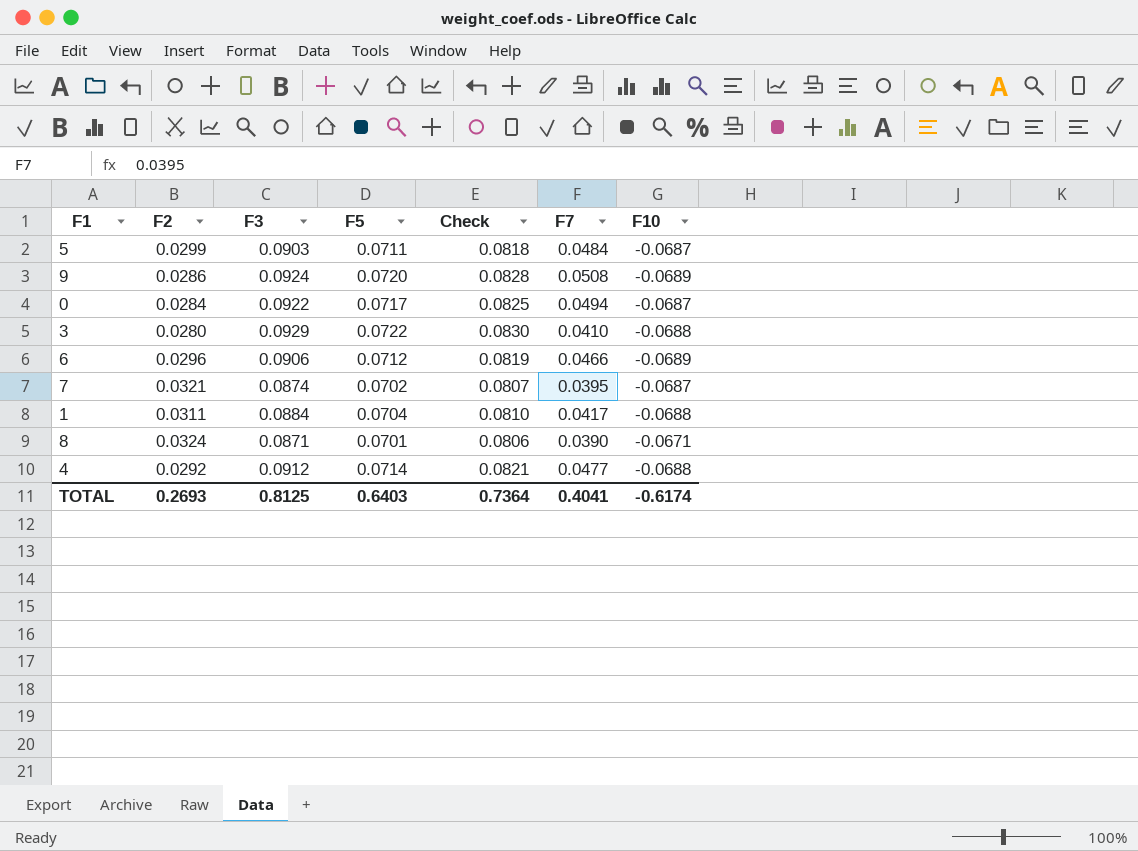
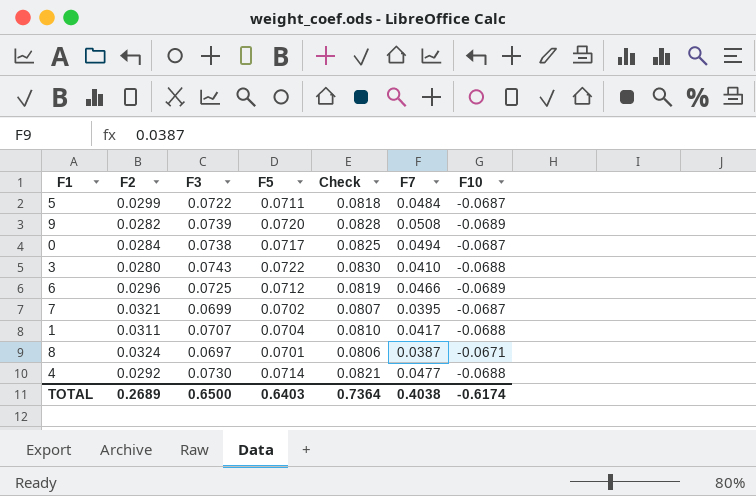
5 | F3: 0.0903 -> 0.0722
9 | F2: 0.0286 -> 0.0282
9 | F3: 0.0924 -> 0.0739
0 | F3: 0.0922 -> 0.0738
3 | F3: 0.0929 -> 0.0743
6 | F3: 0.0906 -> 0.0725
7 | F3: 0.0874 -> 0.0699
1 | F3: 0.0884 -> 0.0707
8 | F3: 0.0871 -> 0.0697
8 | F7: 0.0390 -> 0.0387
4 | F3: 0.0912 -> 0.0730
TOTAL | F2: 0.2693 -> 0.2689
TOTAL | F3: 0.8125 -> 0.6500
TOTAL | F7: 0.4041 -> 0.4038

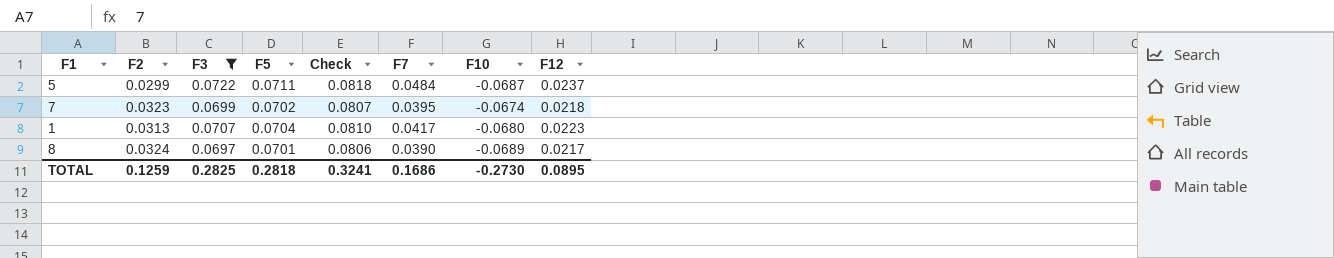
filter: none -> F3 <= 0.0722
column F12 | position: none -> 8
7 | F2: 0.0321 -> 0.0323
7 | F10: -0.0687 -> -0.0674
1 | F2: 0.0311 -> 0.0313
1 | F10: -0.0688 -> -0.0680
8 | F7: 0.0387 -> 0.0390
8 | F10: -0.0671 -> -0.0689
TOTAL | F2: 0.2689 -> 0.1259
TOTAL | F3: 0.6500 -> 0.2825
TOTAL | F5: 0.6403 -> 0.2818
TOTAL | Check: 0.7364 -> 0.3241
TOTAL | F7: 0.4038 -> 0.1686
TOTAL | F10: -0.6174 -> -0.2730

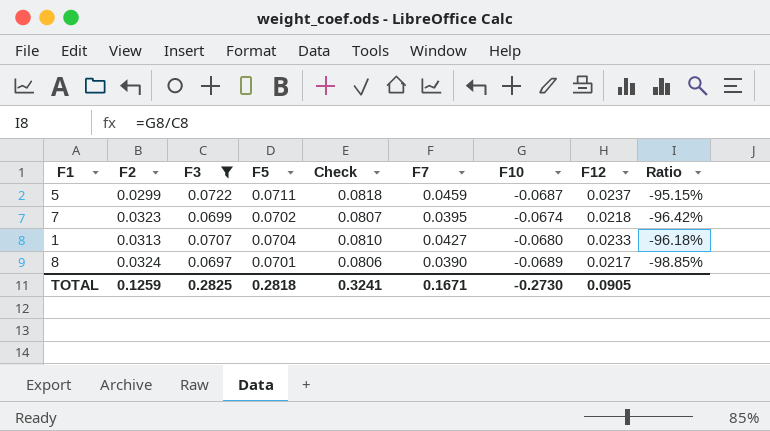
column Ratio | formula: none -> [F10] / [F3]
5 | F7: 0.0484 -> 0.0459
1 | F7: 0.0417 -> 0.0427
1 | F12: 0.0223 -> 0.0233
TOTAL | F7: 0.1686 -> 0.1671
TOTAL | F12: 0.0895 -> 0.0905

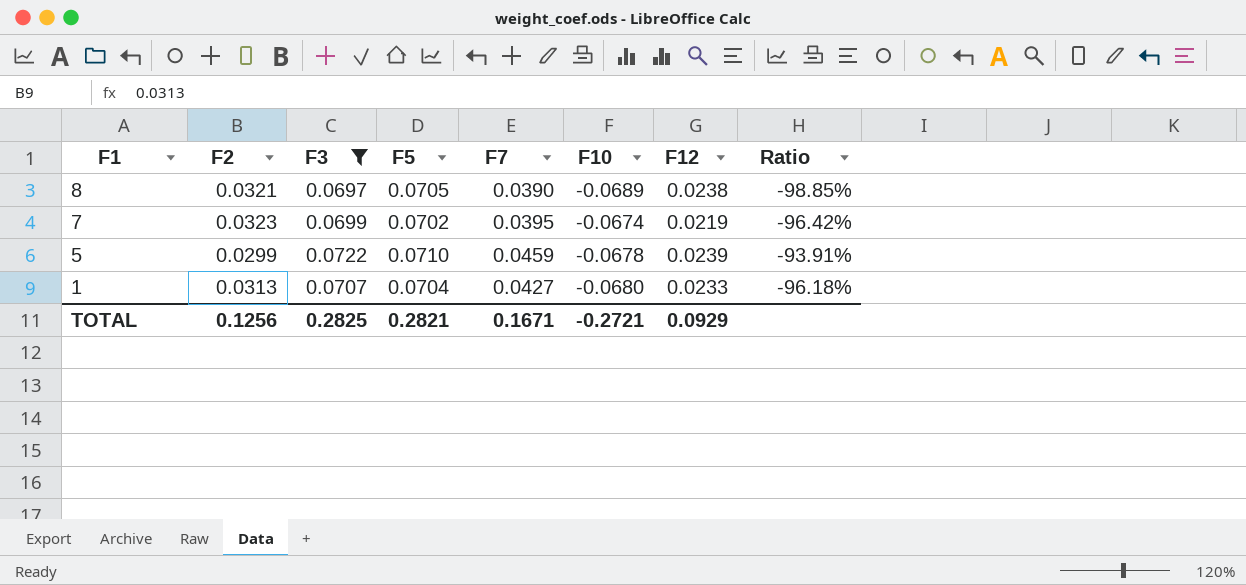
row order: none -> F1 descending
column Check | formula: [F5] * 1.15 -> none
8 | F2: 0.0324 -> 0.0321
8 | F5: 0.0701 -> 0.0705
8 | F12: 0.0217 -> 0.0238
7 | F12: 0.0218 -> 0.0219
5 | F5: 0.0711 -> 0.0710
5 | F10: -0.0687 -> -0.0678
5 | F12: 0.0237 -> 0.0239
5 | Ratio: -95.15% -> -93.91%
TOTAL | F2: 0.1259 -> 0.1256
TOTAL | F5: 0.2818 -> 0.2821
TOTAL | F10: -0.2730 -> -0.2721
TOTAL | F12: 0.0905 -> 0.0929

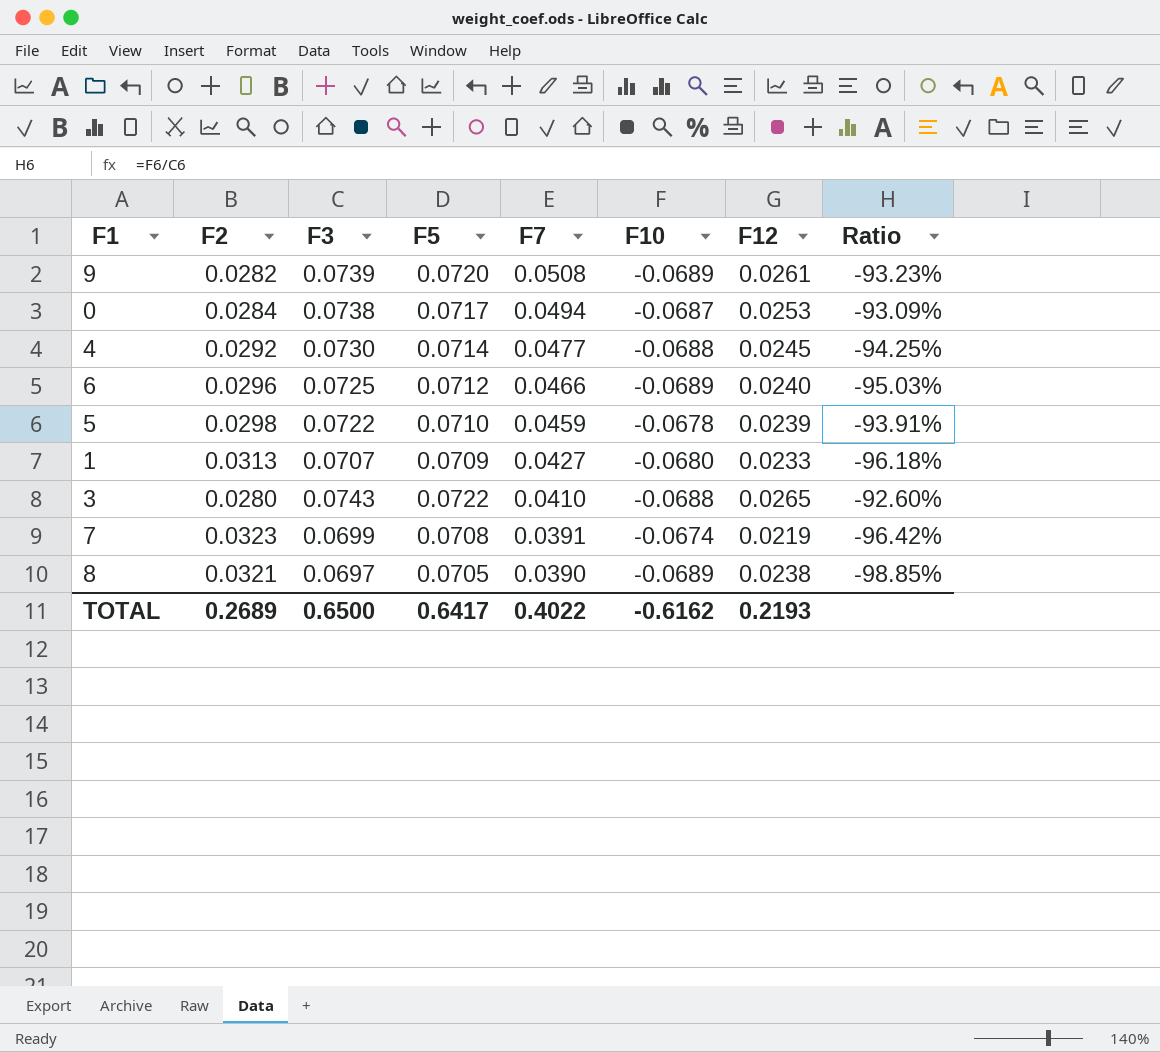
filter: F3 <= 0.0722 -> none
row order: F1 descending -> F7 descending
5 | F2: 0.0299 -> 0.0298
1 | F5: 0.0704 -> 0.0709
7 | F5: 0.0702 -> 0.0708
7 | F7: 0.0395 -> 0.0391
TOTAL | F2: 0.1256 -> 0.2689
TOTAL | F3: 0.2825 -> 0.6500
TOTAL | F5: 0.2821 -> 0.6417
TOTAL | F7: 0.1671 -> 0.4022
TOTAL | F10: -0.2721 -> -0.6162
TOTAL | F12: 0.0929 -> 0.2193

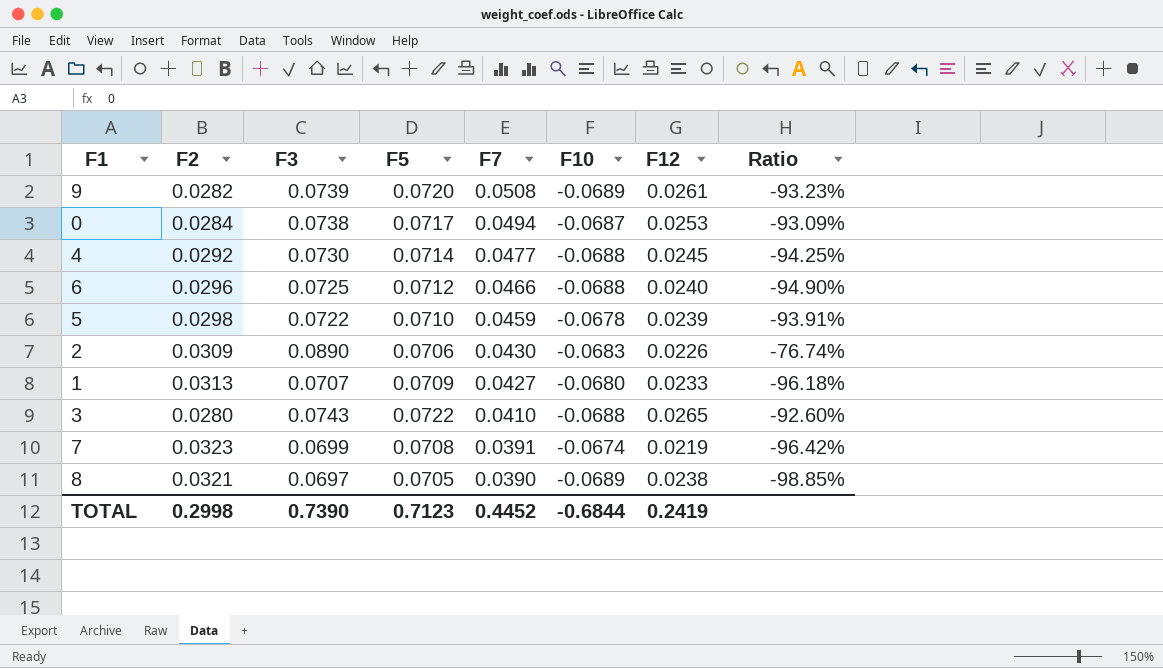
6 | F10: -0.0689 -> -0.0688
6 | Ratio: -95.03% -> -94.90%
row 2: none -> 0.0309 | 0.0890 | 0.0706 | 0.0430 | -0.0683 | 0.0226 | -76.74%
TOTAL | F2: 0.2689 -> 0.2998
TOTAL | F3: 0.6500 -> 0.7390
TOTAL | F5: 0.6417 -> 0.7123
TOTAL | F7: 0.4022 -> 0.4452
TOTAL | F10: -0.6162 -> -0.6844
TOTAL | F12: 0.2193 -> 0.2419

